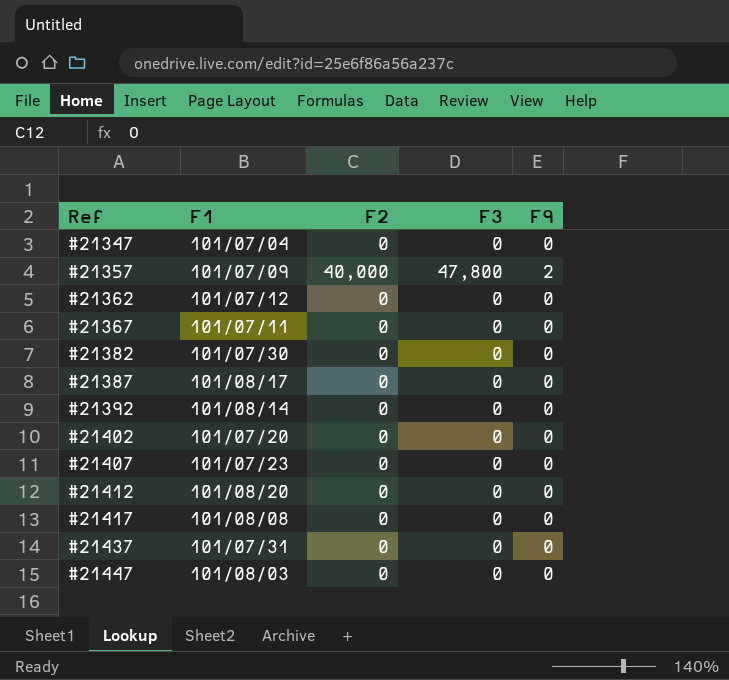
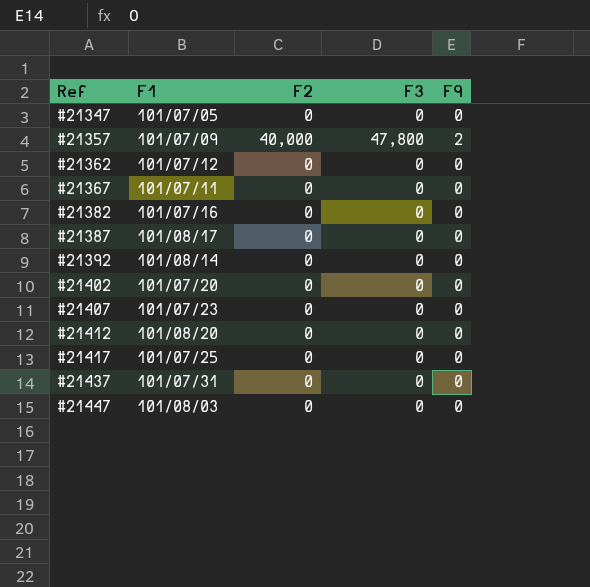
#21347 | F1: 101/07/04 -> 101/07/05
#21382 | F1: 101/07/30 -> 101/07/16
#21417 | F1: 101/08/08 -> 101/07/25

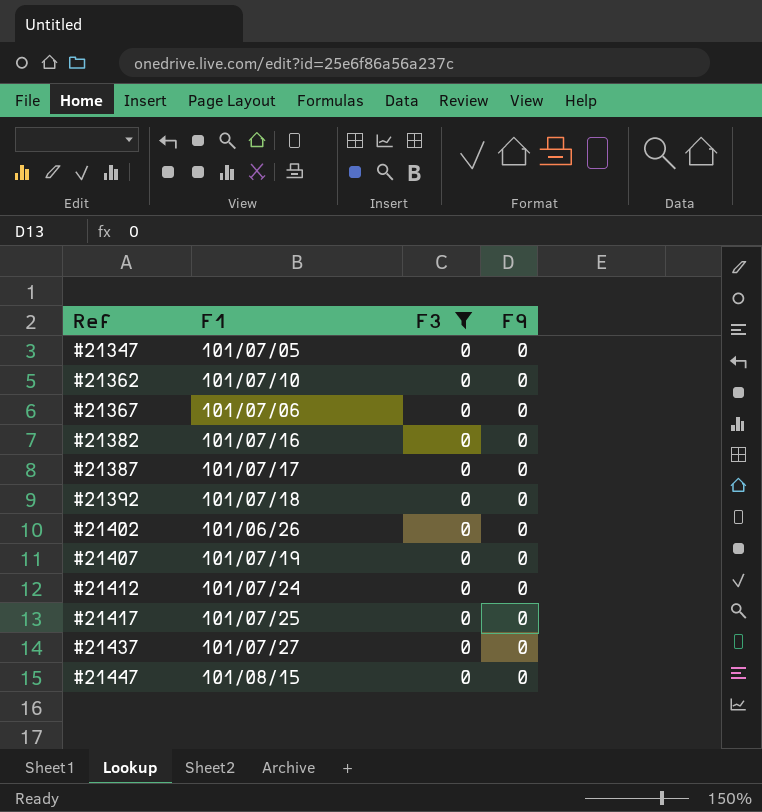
filter: none -> F3 = 0
column F2 | position: 3 -> none
#21362 | F1: 101/07/12 -> 101/07/10
#21367 | F1: 101/07/11 -> 101/07/06
#21387 | F1: 101/08/17 -> 101/07/17
#21392 | F1: 101/08/14 -> 101/07/18
#21402 | F1: 101/07/20 -> 101/06/26
#21407 | F1: 101/07/23 -> 101/07/19
#21412 | F1: 101/08/20 -> 101/07/24
#21437 | F1: 101/07/31 -> 101/07/27
#21447 | F1: 101/08/03 -> 101/08/15

